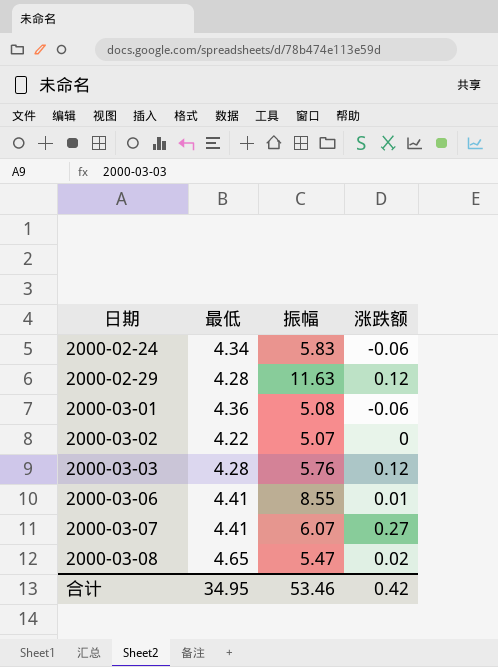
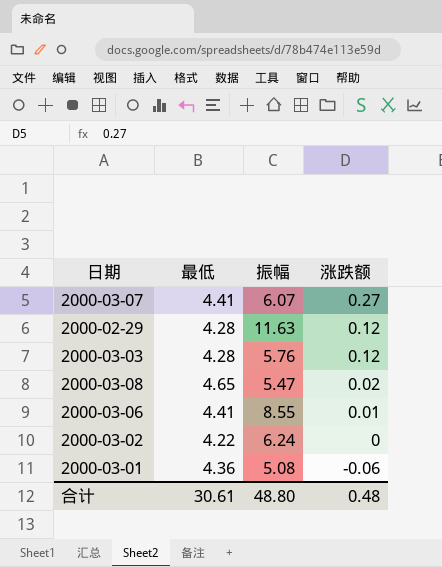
row order: 日期 ascending -> 涨跌额 descending
row 2000-02-24: 4.34 | 5.83 | -0.06 -> none
2000-03-02 | 振幅: 5.07 -> 6.24
合计 | 最低: 34.95 -> 30.61
合计 | 振幅: 53.46 -> 48.80
合计 | 涨跌额: 0.42 -> 0.48

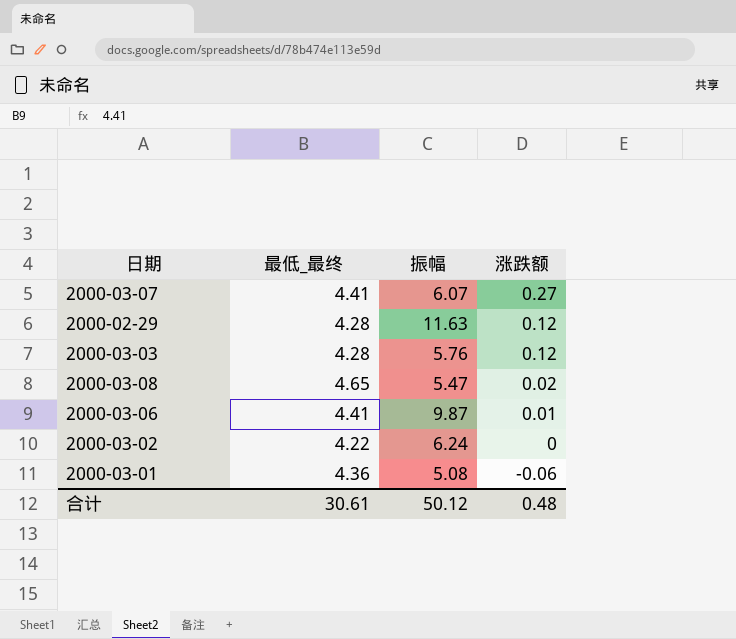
column name: 最低 -> 最低_最终
2000-03-06 | 振幅: 8.55 -> 9.87
合计 | 振幅: 48.80 -> 50.12

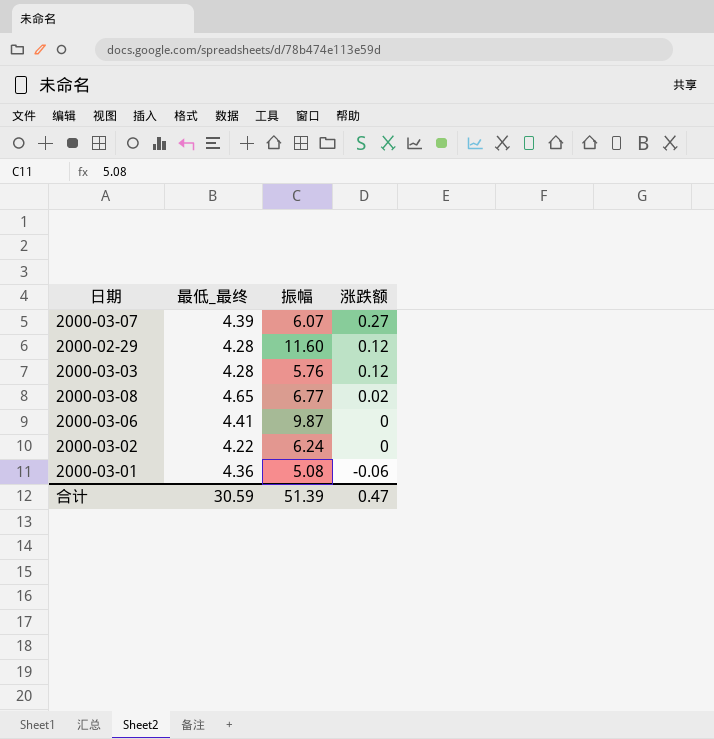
2000-03-07 | 最低_最终: 4.41 -> 4.39
2000-02-29 | 振幅: 11.63 -> 11.60
2000-03-08 | 振幅: 5.47 -> 6.77
2000-03-06 | 涨跌额: 0.01 -> 0
合计 | 最低_最终: 30.61 -> 30.59
合计 | 振幅: 50.12 -> 51.39
合计 | 涨跌额: 0.48 -> 0.47

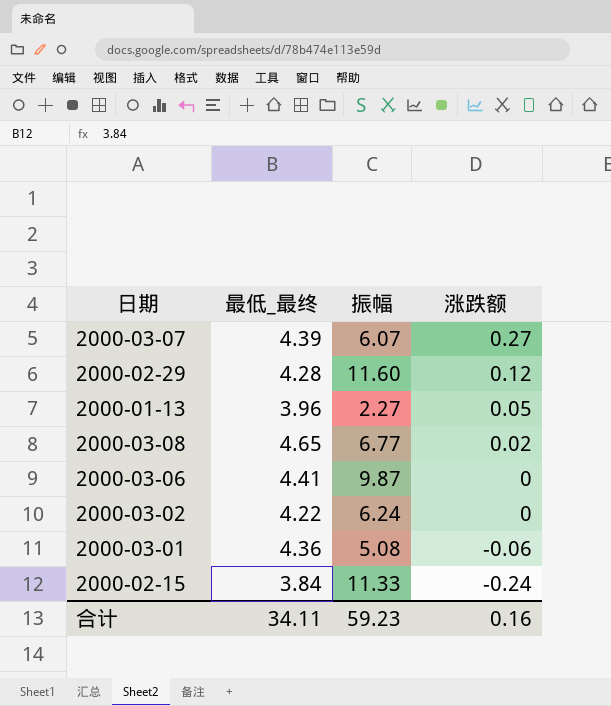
row 2000-03-03: 4.28 | 5.76 | 0.12 -> none
row 2000-01-13: none -> 3.96 | 2.27 | 0.05
row 2000-02-15: none -> 3.84 | 11.33 | -0.24
合计 | 最低_最终: 30.59 -> 34.11
合计 | 振幅: 51.39 -> 59.23
合计 | 涨跌额: 0.47 -> 0.16

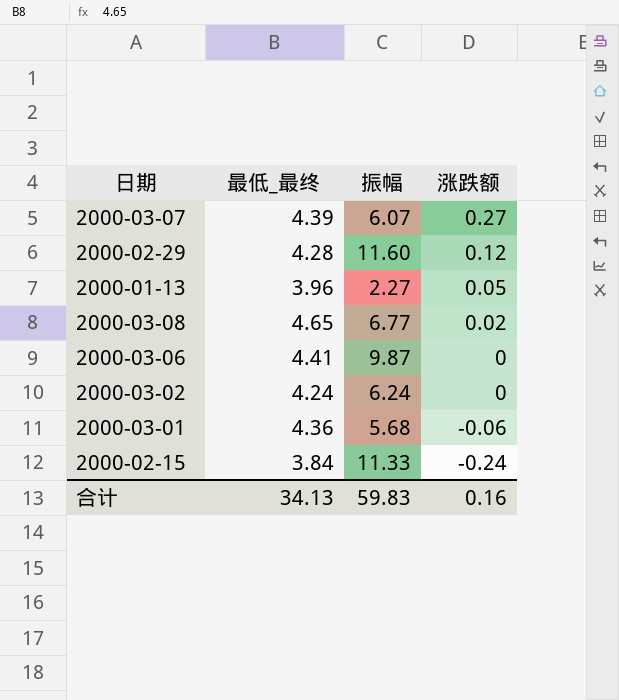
2000-03-02 | 最低_最终: 4.22 -> 4.24
2000-03-01 | 振幅: 5.08 -> 5.68
合计 | 最低_最终: 34.11 -> 34.13
合计 | 振幅: 59.23 -> 59.83

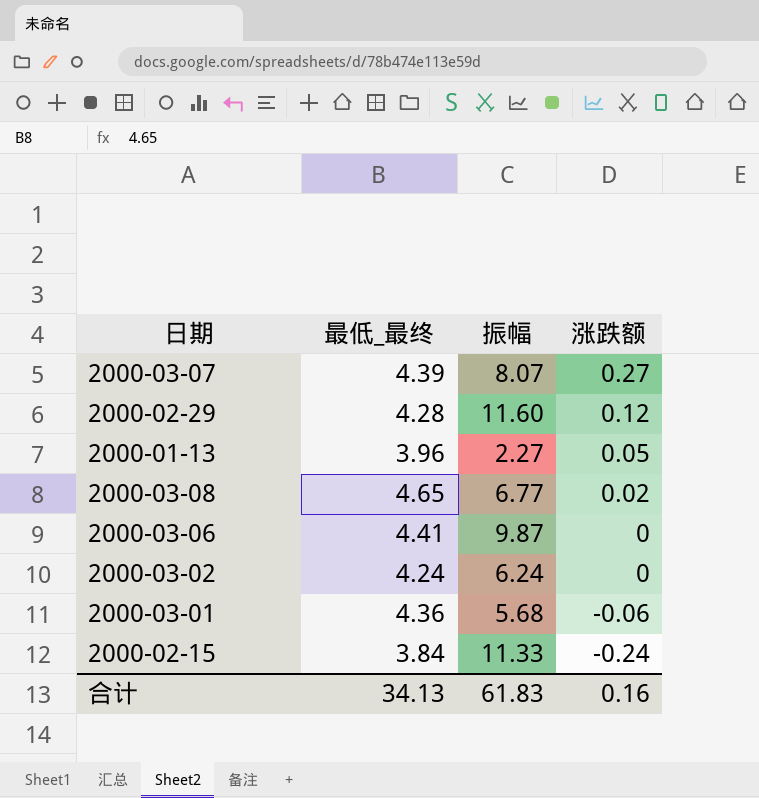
2000-03-07 | 振幅: 6.07 -> 8.07
合计 | 振幅: 59.83 -> 61.83

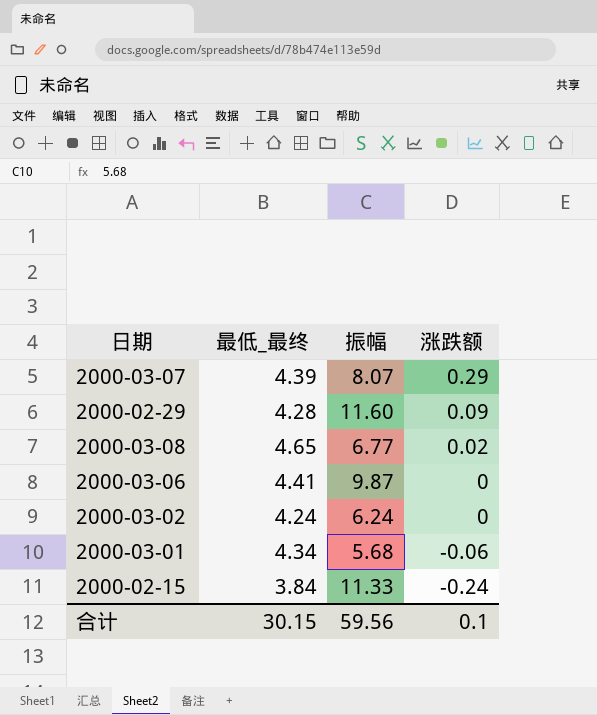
row 2000-01-13: 3.96 | 2.27 | 0.05 -> none
2000-03-07 | 涨跌额: 0.27 -> 0.29
2000-02-29 | 涨跌额: 0.12 -> 0.09
2000-03-01 | 最低_最终: 4.36 -> 4.34
合计 | 最低_最终: 34.13 -> 30.15
合计 | 振幅: 61.83 -> 59.56
合计 | 涨跌额: 0.16 -> 0.1

